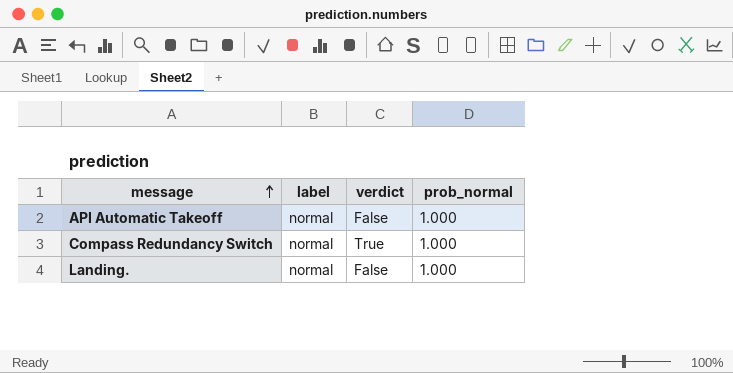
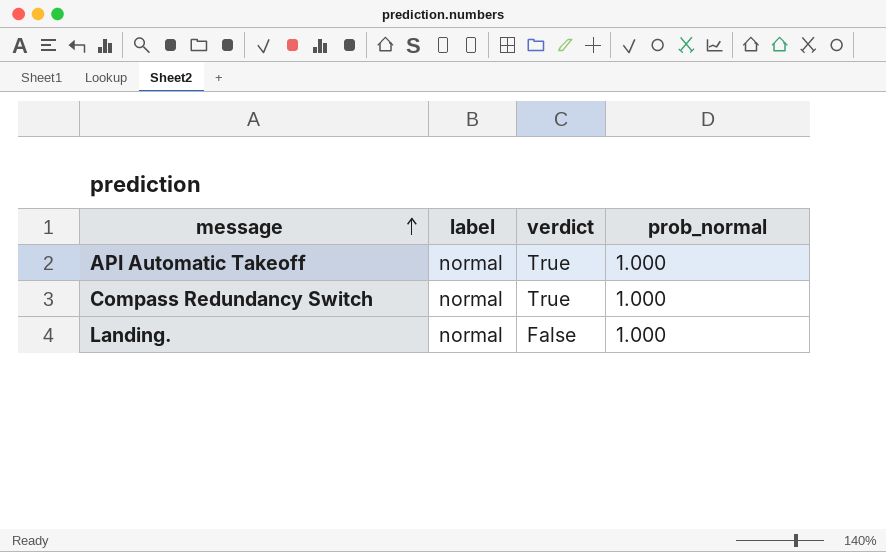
API Automatic Takeoff | verdict: False -> True

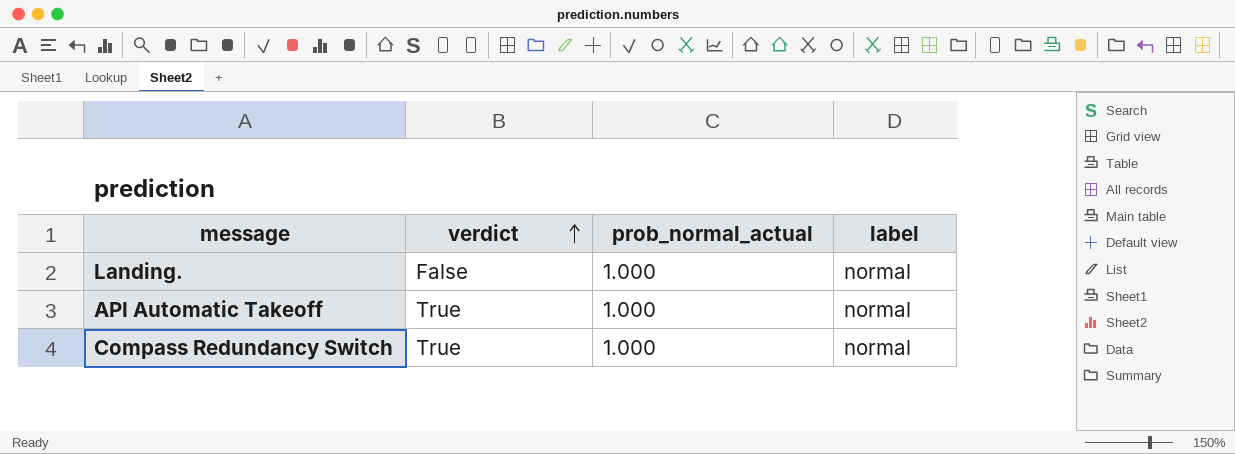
row order: message ascending -> verdict ascending
column name: prob_normal -> prob_normal_actual
column label | position: 2 -> 4

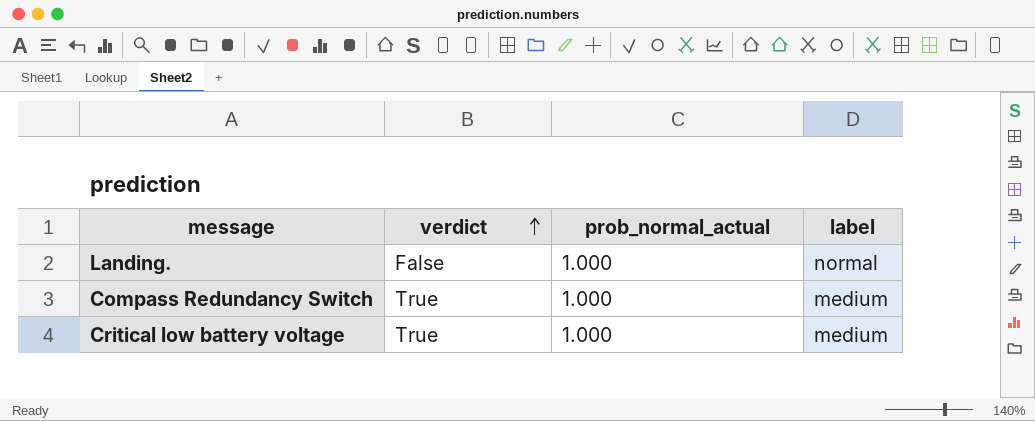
row API Automatic Takeoff: True | 1.000 | normal -> none
Compass Redundancy Switch | label: normal -> medium
row Critical low battery voltage: none -> True | 1.000 | medium

